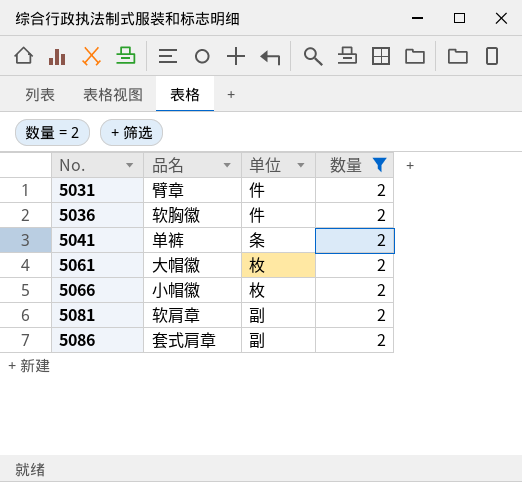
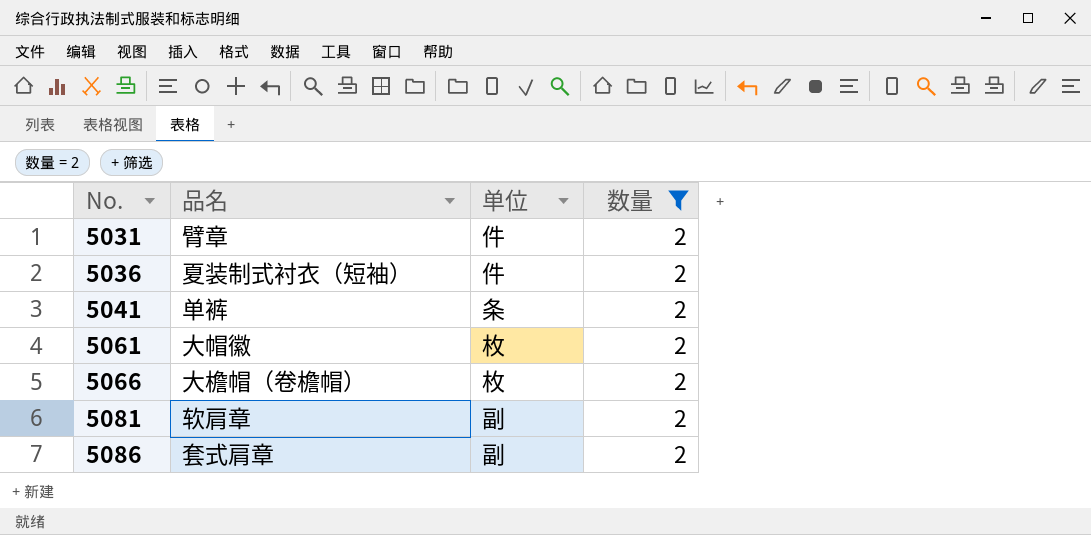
5036 | 品名: 软胸徽 -> 夏装制式衬衣（短袖）
5066 | 品名: 小帽徽 -> 大檐帽（卷檐帽）

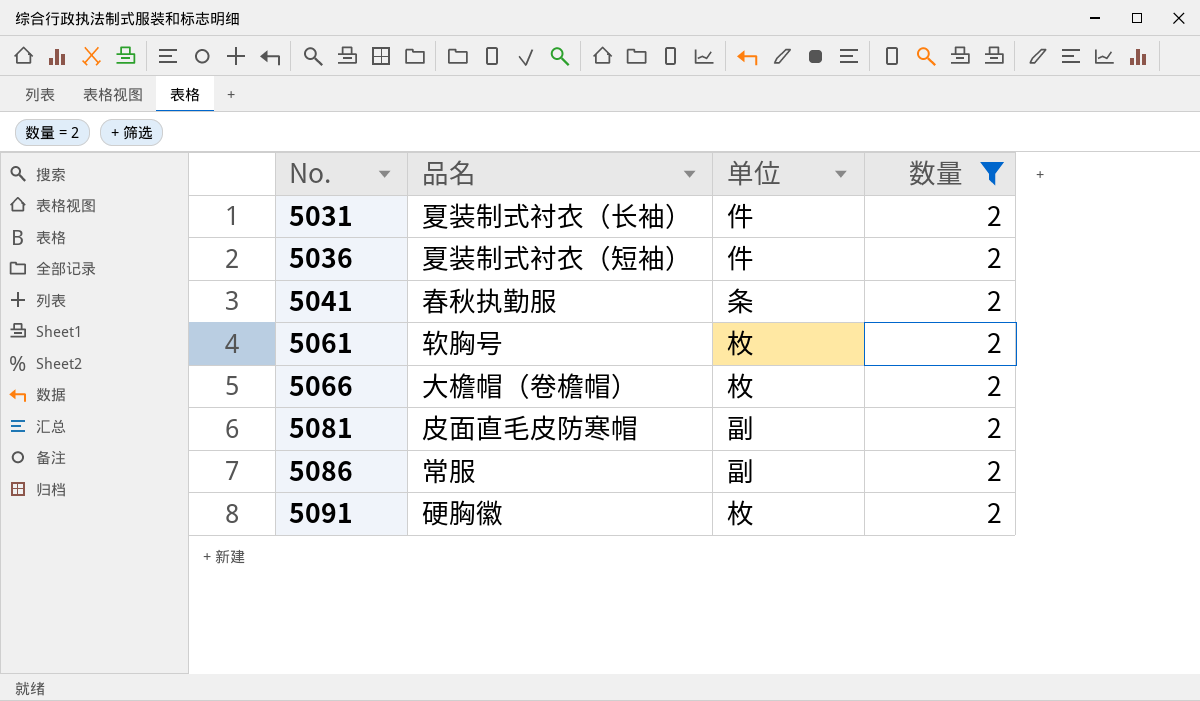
5031 | 品名: 臂章 -> 夏装制式衬衣（长袖）
5041 | 品名: 单裤 -> 春秋执勤服
5061 | 品名: 大帽徽 -> 软胸号
5081 | 品名: 软肩章 -> 皮面直毛皮防寒帽
5086 | 品名: 套式肩章 -> 常服
row 5091: none -> 硬胸徽 | 枚 | 2

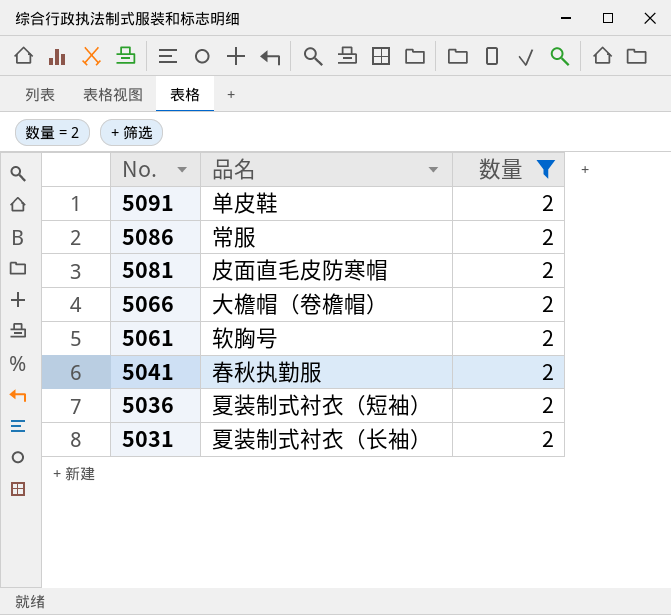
row order: No. ascending -> No. descending
column 单位 | position: 3 -> none
5091 | 品名: 硬胸徽 -> 单皮鞋

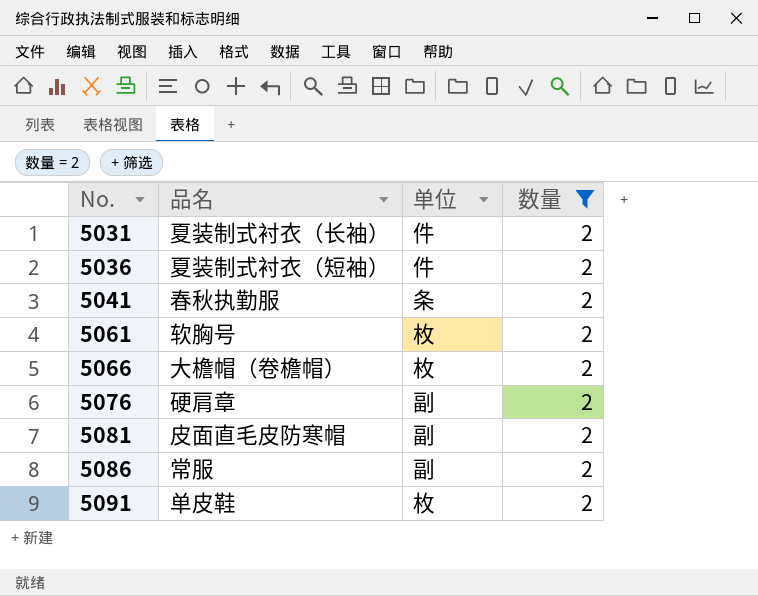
row order: No. descending -> No. ascending
column 单位 | position: none -> 3
row 5076: none -> 硬肩章 | 副 | 2

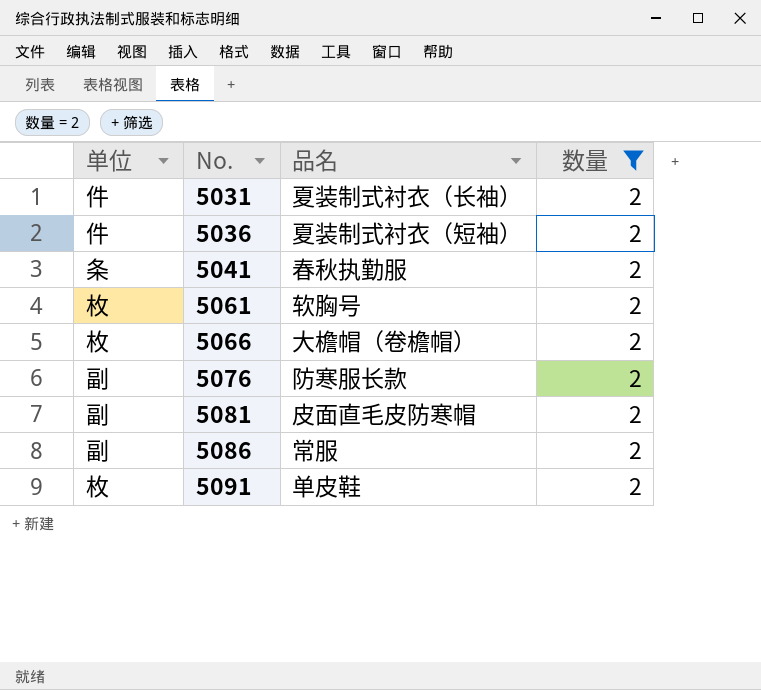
column 单位 | position: 3 -> 1
5076 | 品名: 硬肩章 -> 防寒服长款

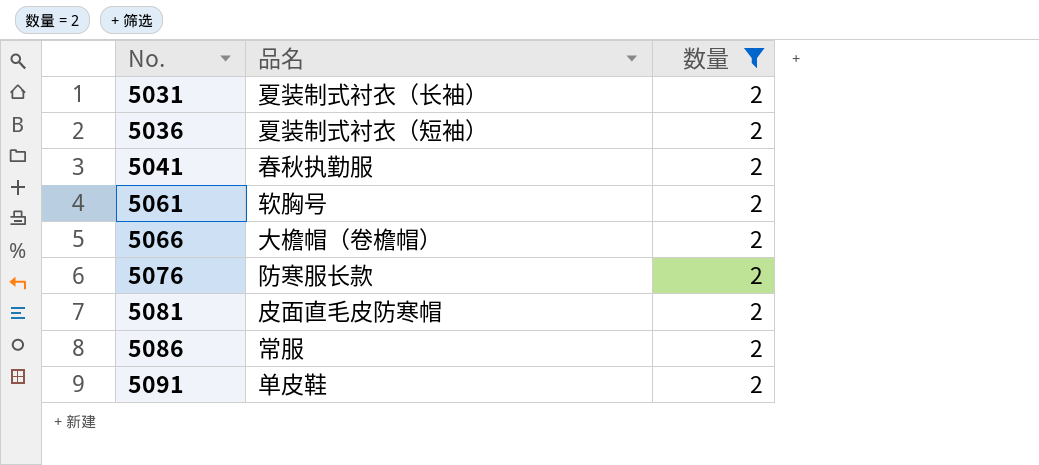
column 单位 | position: 1 -> none

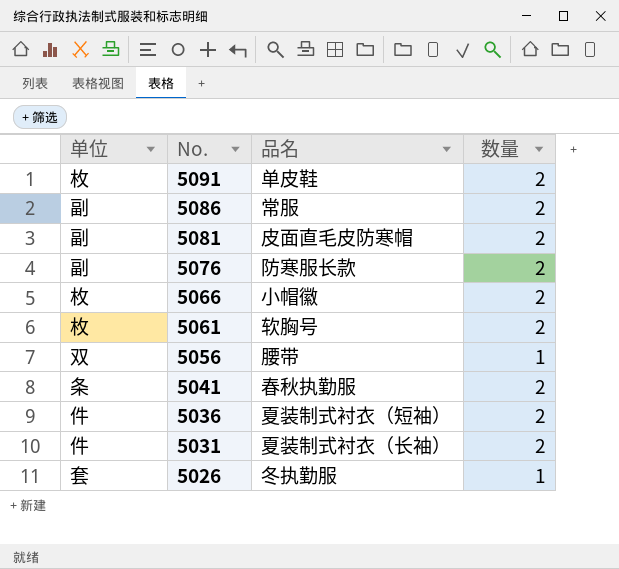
filter: 数量 = 2 -> none
row order: No. ascending -> No. descending
column 单位 | position: none -> 1
5066 | 品名: 大檐帽（卷檐帽） -> 小帽徽

